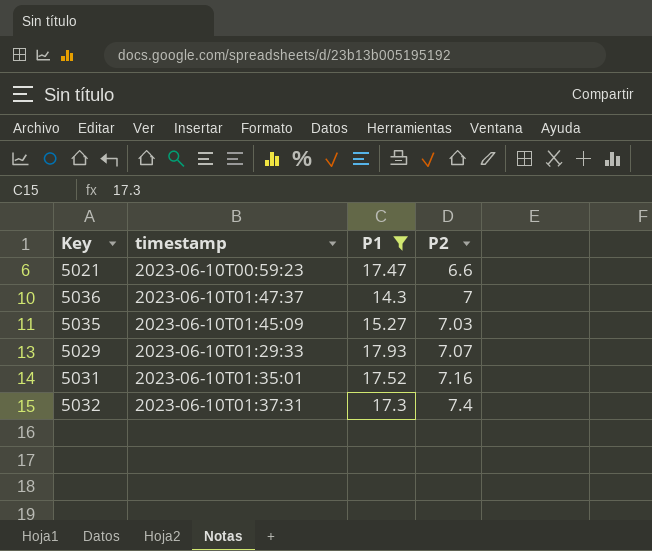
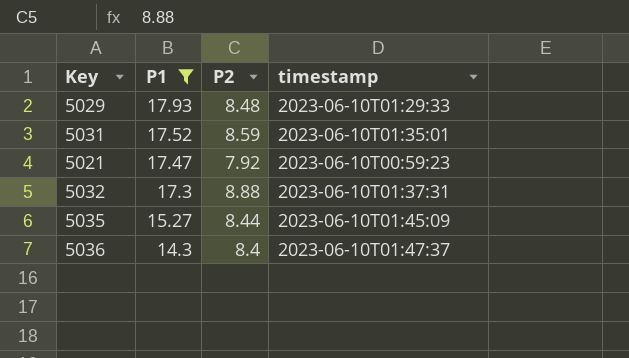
row order: P2 ascending -> P1 descending
column timestamp | position: 2 -> 4
5029 | P2: 7.07 -> 8.48
5031 | P2: 7.16 -> 8.59
5021 | P2: 6.6 -> 7.92
5032 | P2: 7.4 -> 8.88
5035 | P2: 7.03 -> 8.44
5036 | P2: 7 -> 8.4

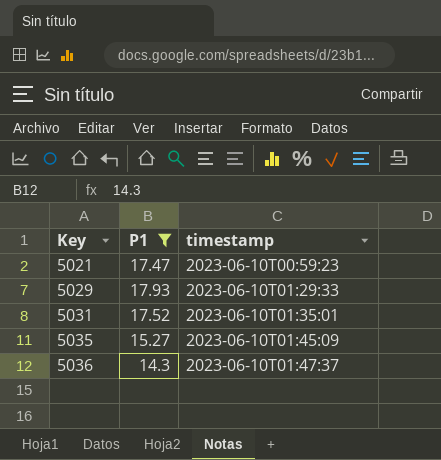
row order: P1 descending -> Key ascending
column P2 | position: 3 -> none
row 5032: 17.3 | 8.88 | 2023-06-10T01:37:31 -> none

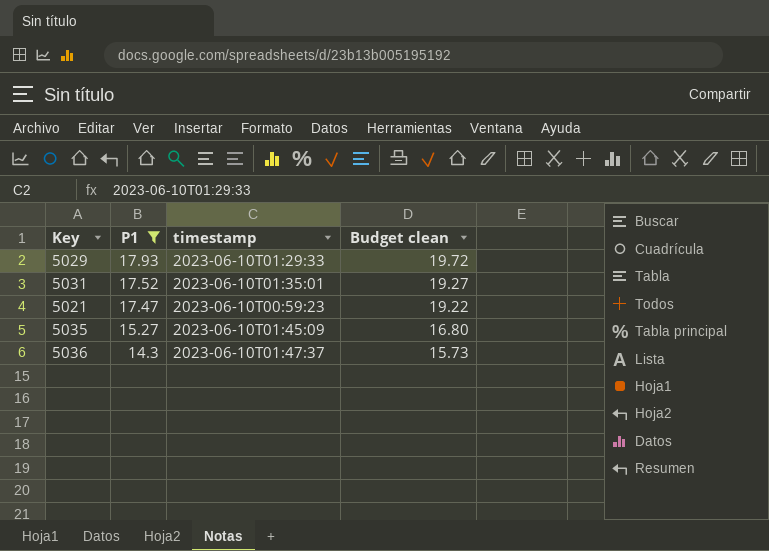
row order: Key ascending -> P1 descending
column Budget clean | formula: none -> [P1] * 1.1

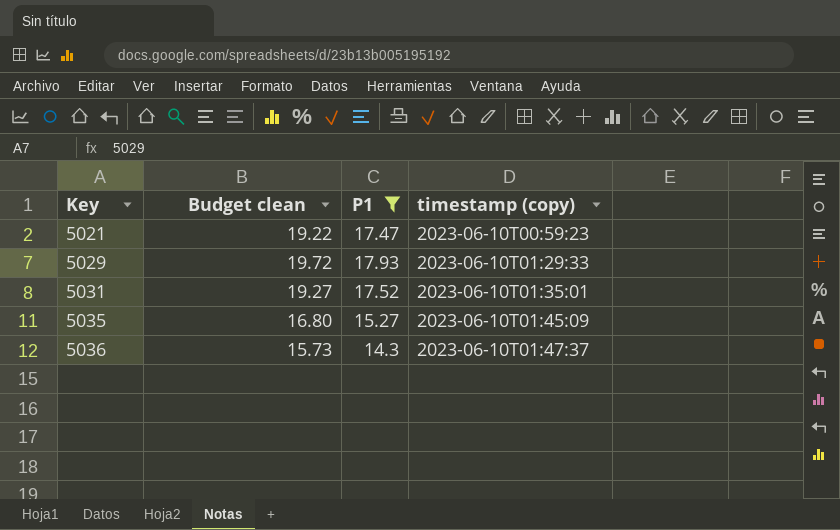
row order: P1 descending -> Key ascending
column Budget clean | position: 4 -> 2
column name: timestamp -> timestamp (copy)

